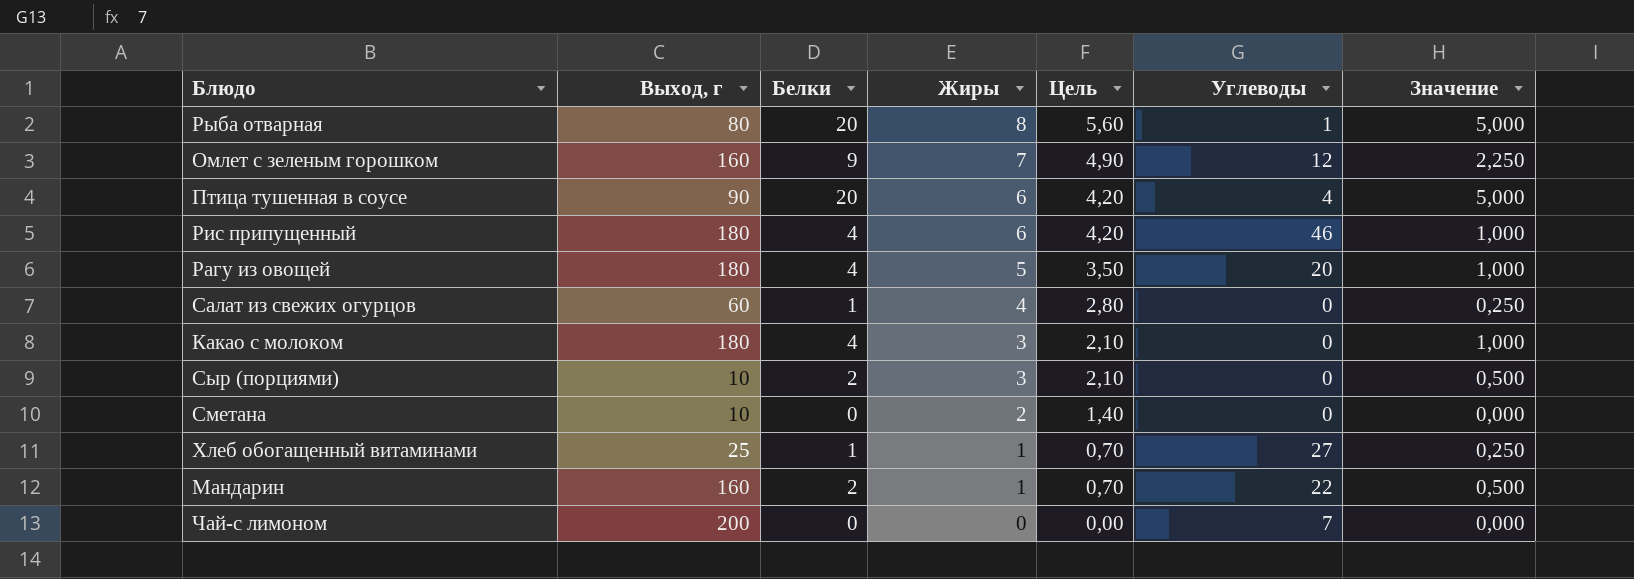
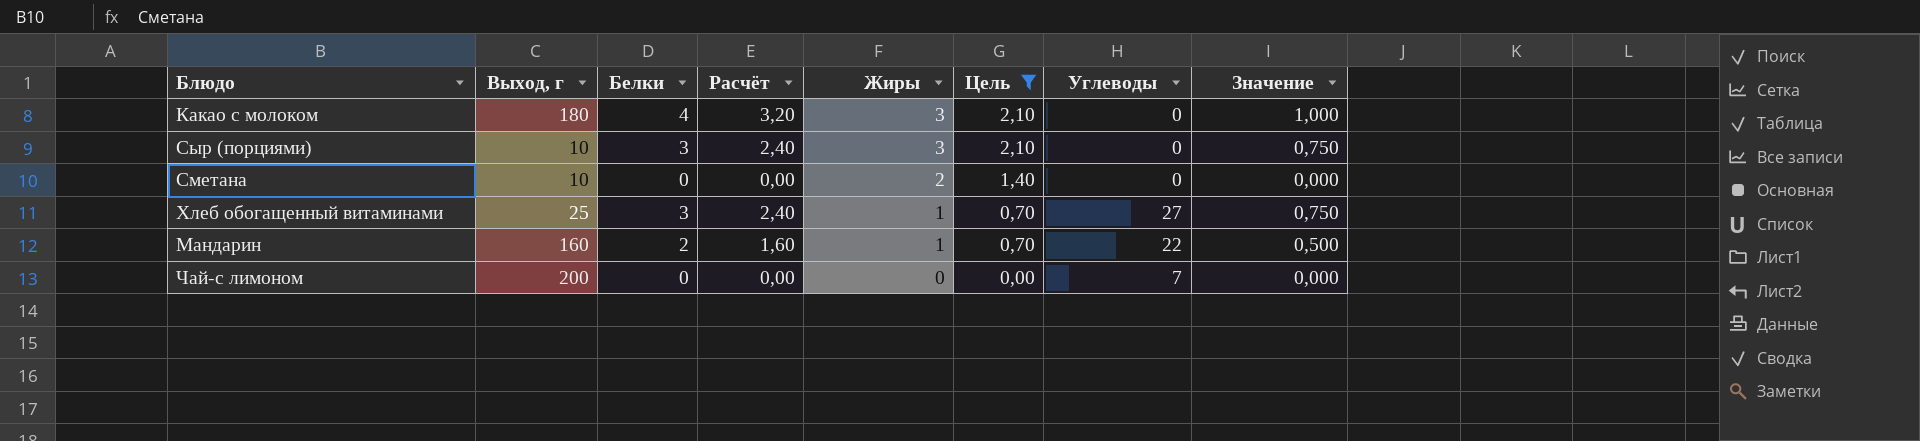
filter: none -> Цель <= 2,10
column Расчёт | formula: none -> [Белки] * 0,8
Сыр (порциями) | Белки: 2 -> 3
Сыр (порциями) | Значение: 0,500 -> 0,750
Хлеб обогащенный витаминами | Белки: 1 -> 3
Хлеб обогащенный витаминами | Значение: 0,250 -> 0,750

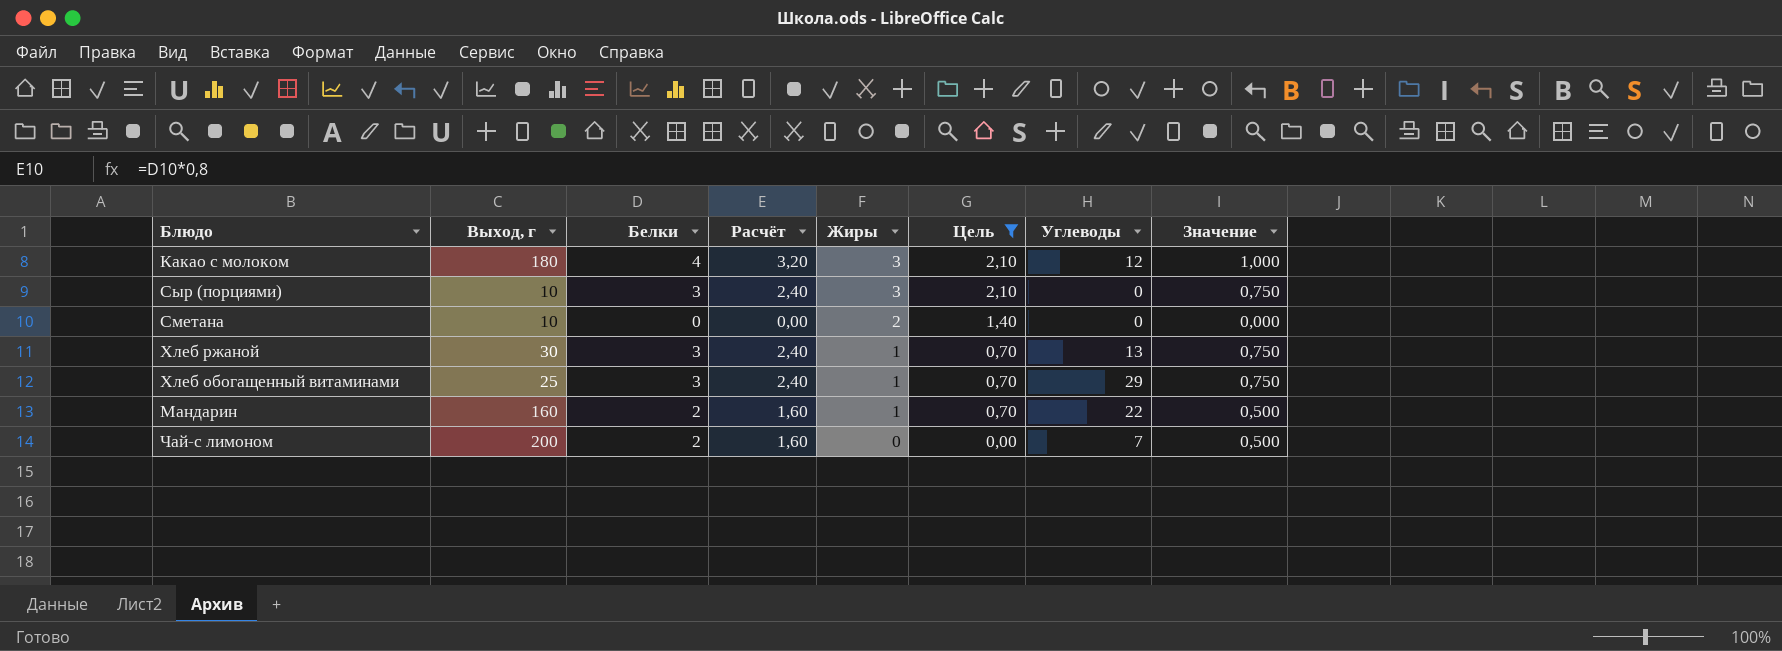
Какао с молоком | Углеводы: 0 -> 12
row Хлеб ржаной: none -> 30 | 3 | 2,40 | 1 | 0,70 | 13 | 0,750
Хлеб обогащенный витаминами | Углеводы: 27 -> 29
Чай-с лимоном | Белки: 0 -> 2
Чай-с лимоном | Расчёт: 0,00 -> 1,60
Чай-с лимоном | Значение: 0,000 -> 0,500

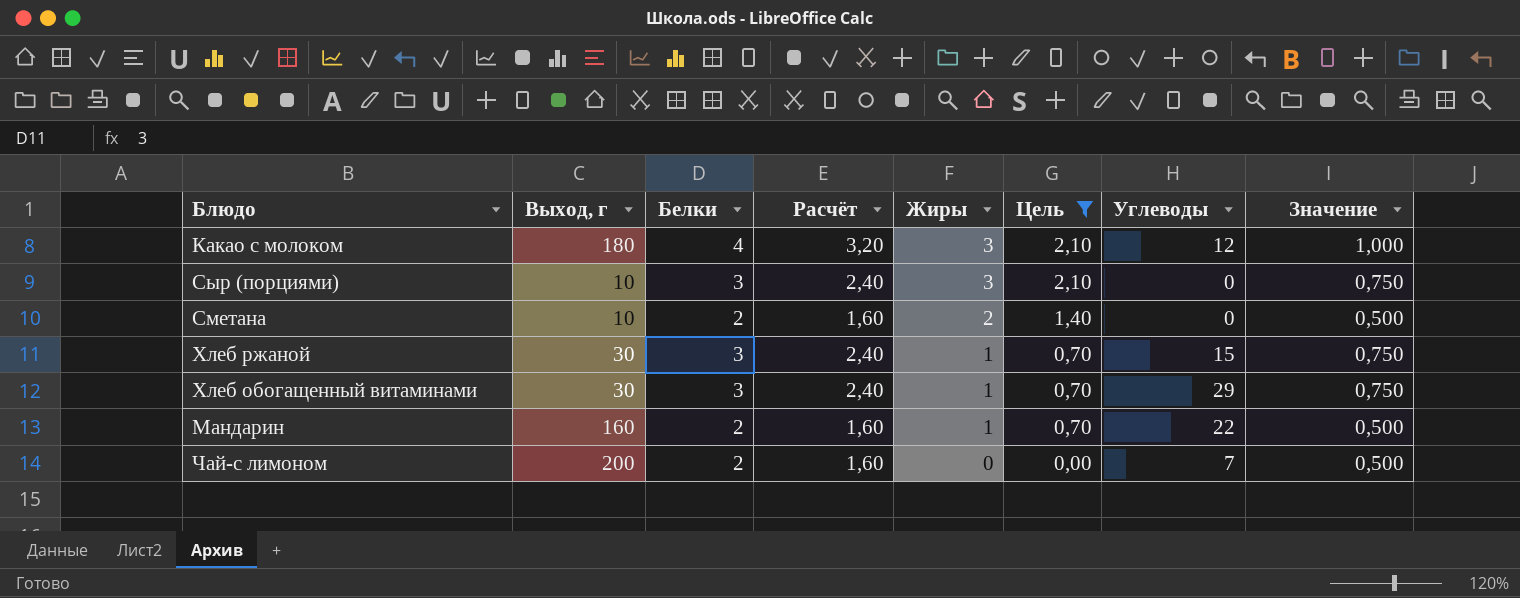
Сметана | Белки: 0 -> 2
Сметана | Расчёт: 0,00 -> 1,60
Сметана | Значение: 0,000 -> 0,500
Хлеб ржаной | Углеводы: 13 -> 15
Хлеб обогащенный витаминами | Выход, г: 25 -> 30

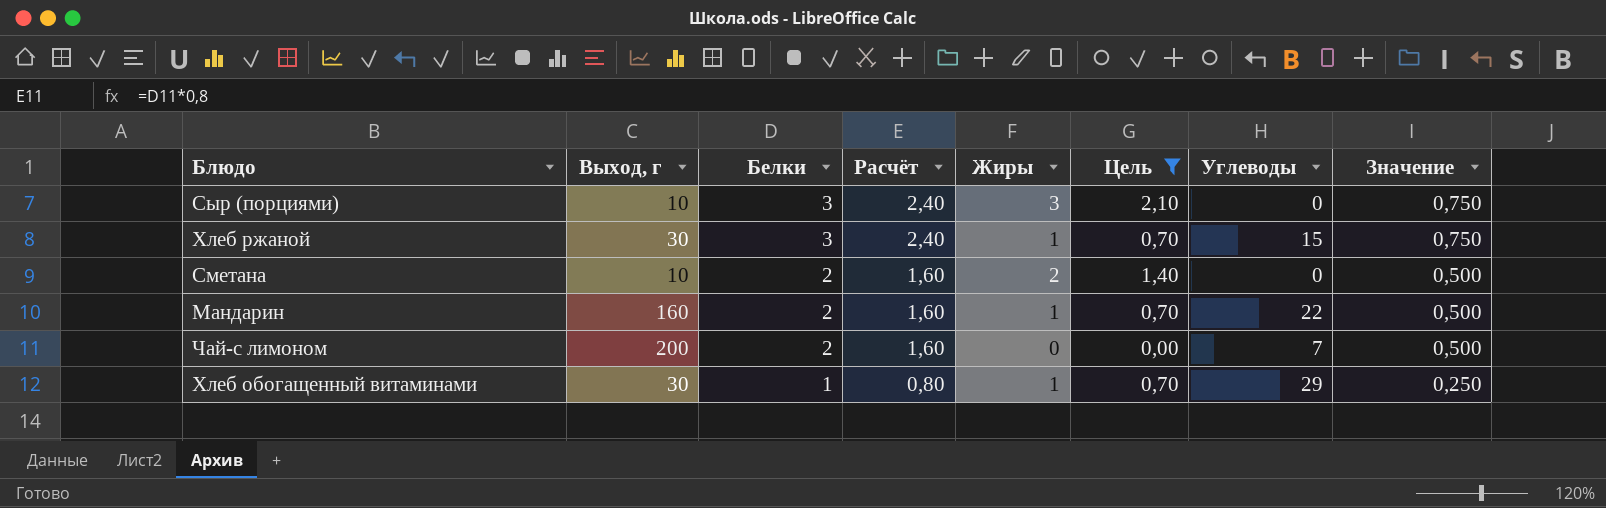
row order: Жиры descending -> Белки descending
row Какао с молоком: 180 | 4 | 3,20 | 3 | 2,10 | 12 | 1,000 -> none
Хлеб обогащенный витаминами | Белки: 3 -> 1
Хлеб обогащенный витаминами | Расчёт: 2,40 -> 0,80
Хлеб обогащенный витаминами | Значение: 0,750 -> 0,250

